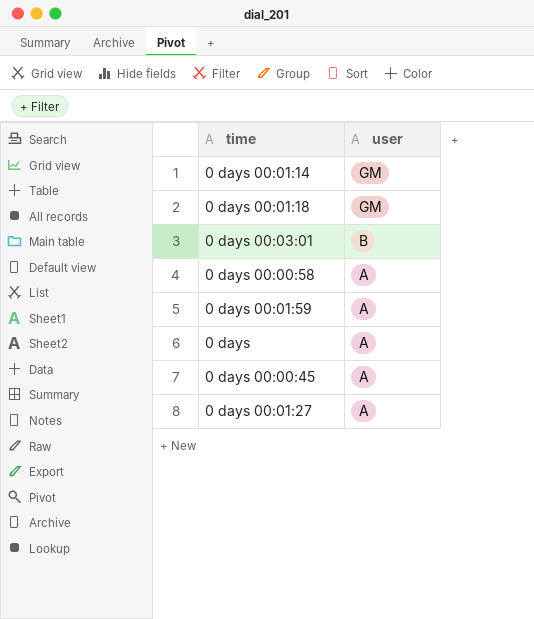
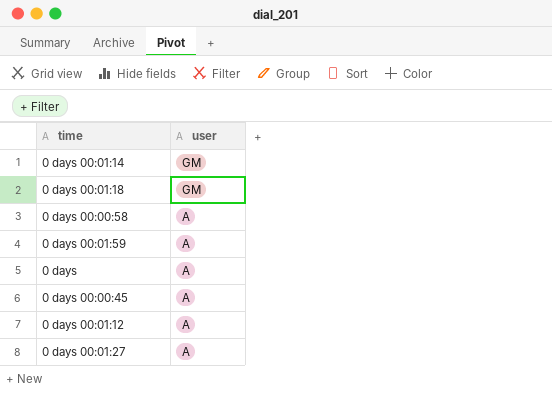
row 0 days 00:03:01: B -> none
row 0 days 00:01:12: none -> A

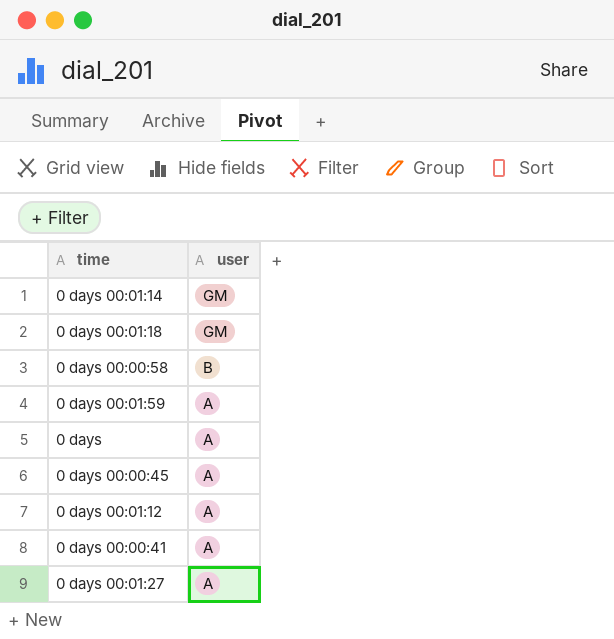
0 days 00:00:58 | user: A -> B
row 0 days 00:00:41: none -> A

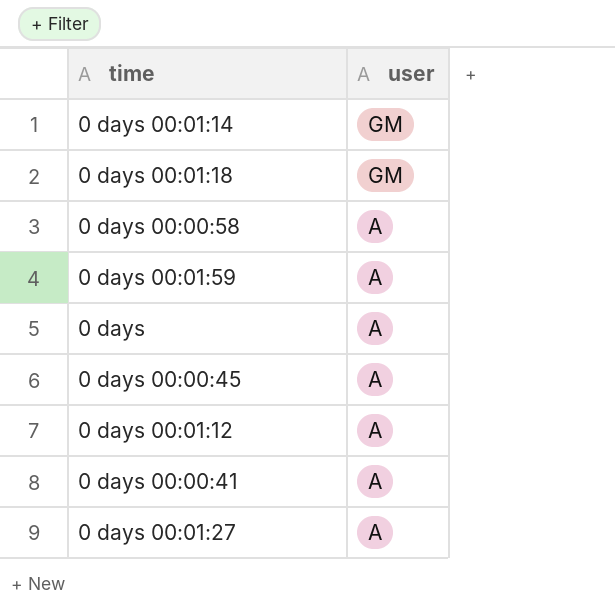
0 days 00:00:58 | user: B -> A

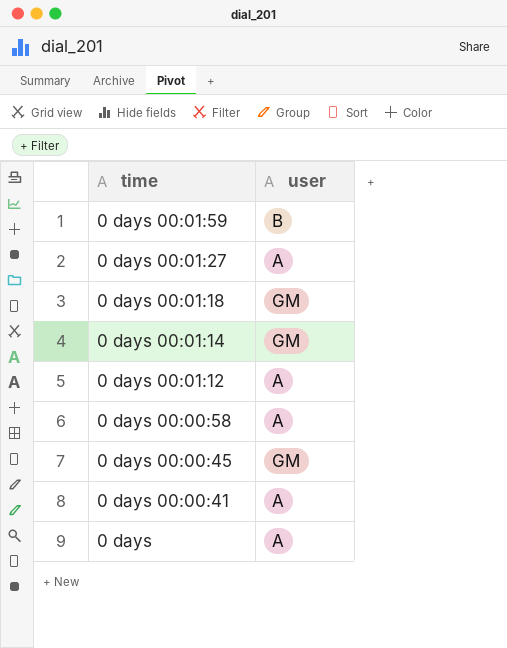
row order: user descending -> time descending
0 days 00:01:59 | user: A -> B
0 days 00:00:45 | user: A -> GM

